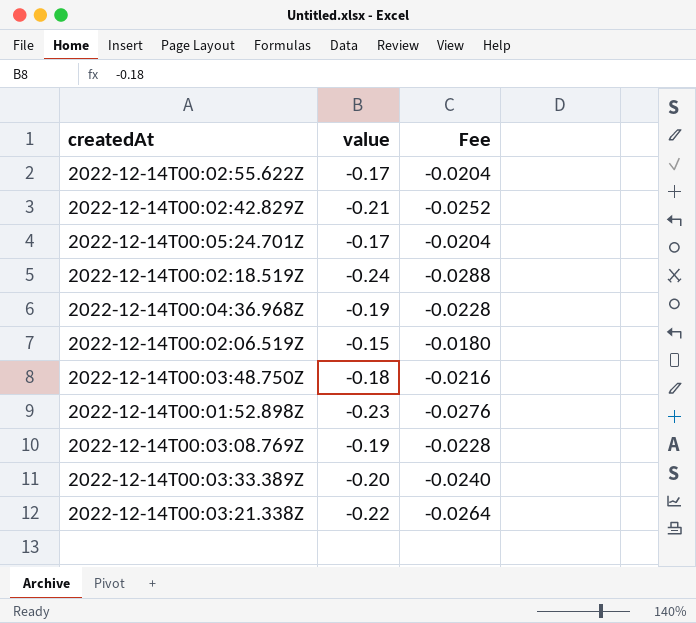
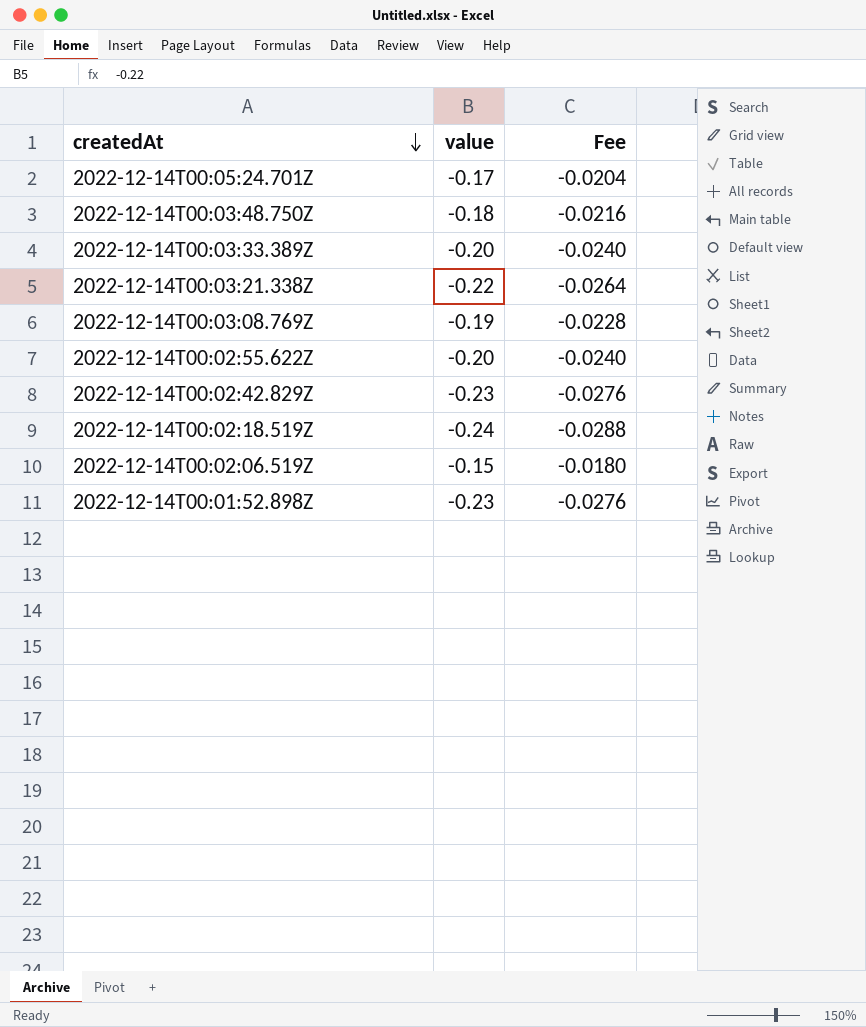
row order: none -> createdAt descending
row 2022-12-14T00:04:36.968Z: -0.19 | -0.0228 -> none
2022-12-14T00:02:55.622Z | value: -0.17 -> -0.20
2022-12-14T00:02:55.622Z | Fee: -0.0204 -> -0.0240
2022-12-14T00:02:42.829Z | value: -0.21 -> -0.23
2022-12-14T00:02:42.829Z | Fee: -0.0252 -> -0.0276

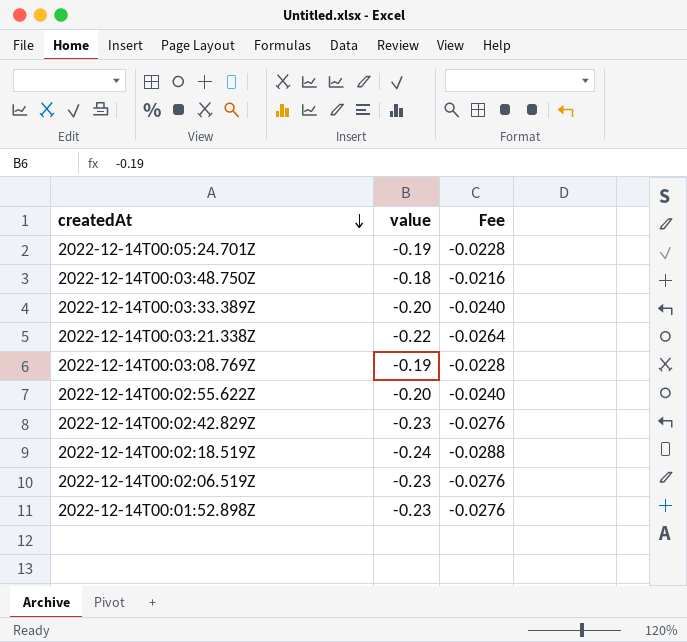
2022-12-14T00:05:24.701Z | value: -0.17 -> -0.19
2022-12-14T00:05:24.701Z | Fee: -0.0204 -> -0.0228
2022-12-14T00:02:06.519Z | value: -0.15 -> -0.23
2022-12-14T00:02:06.519Z | Fee: -0.0180 -> -0.0276

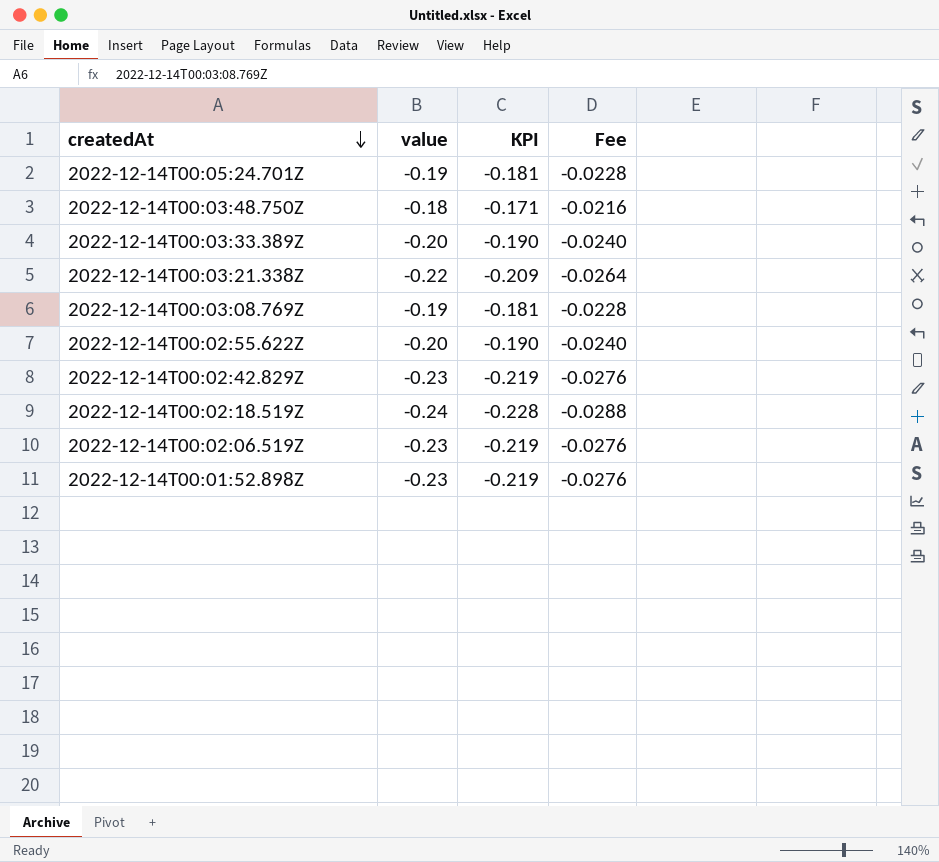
column KPI | formula: none -> [value] * 0.95

